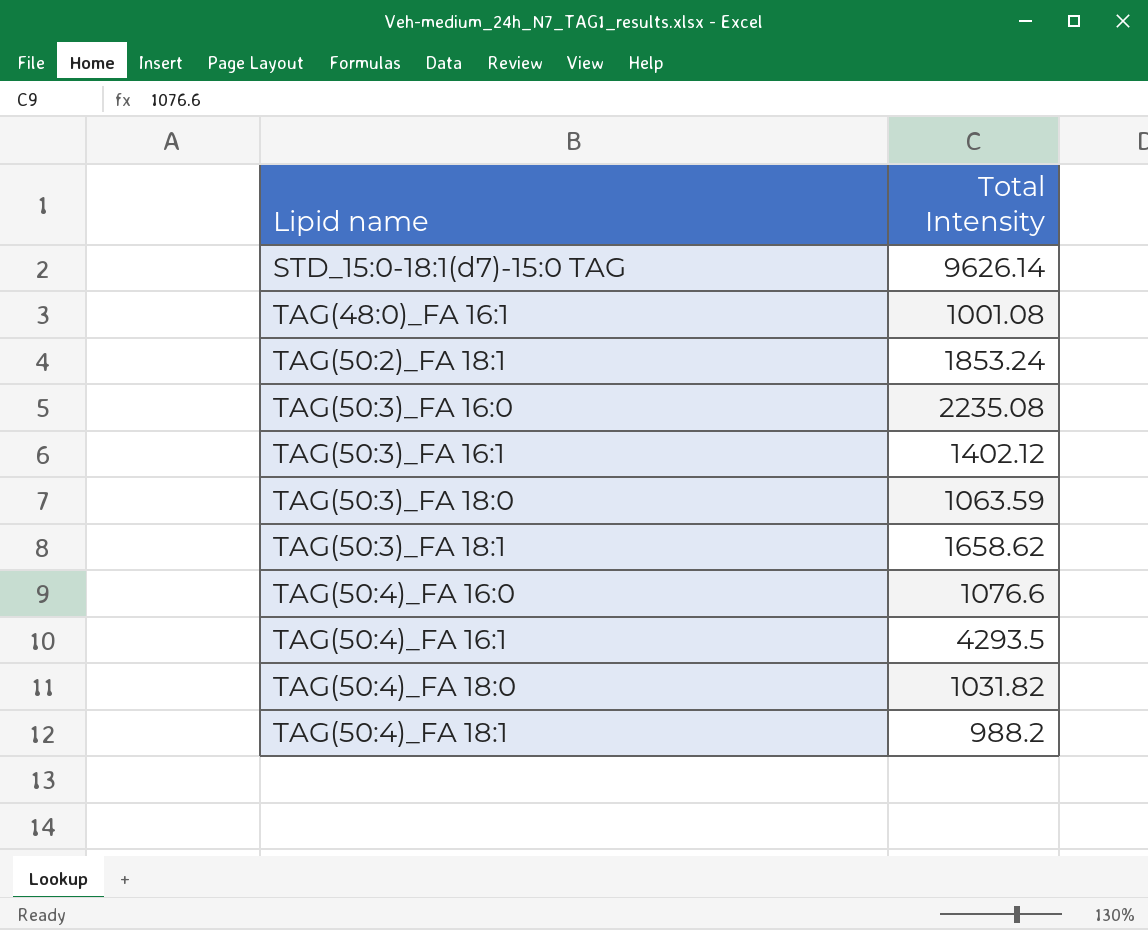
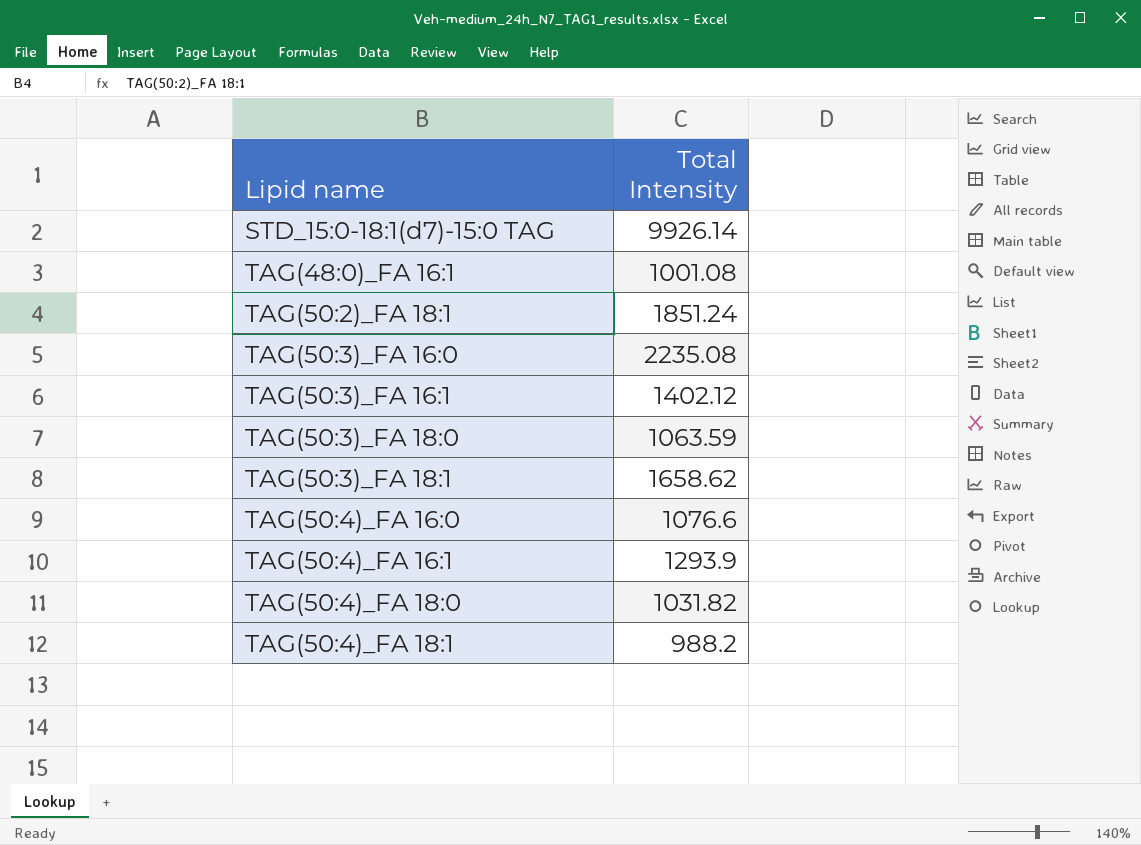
STD_15:0-18:1(d7)-15:0 TAG | Total Intensity: 9626.14 -> 9926.14
TAG(50:2)_FA 18:1 | Total Intensity: 1853.24 -> 1851.24
TAG(50:4)_FA 16:1 | Total Intensity: 4293.5 -> 1293.9

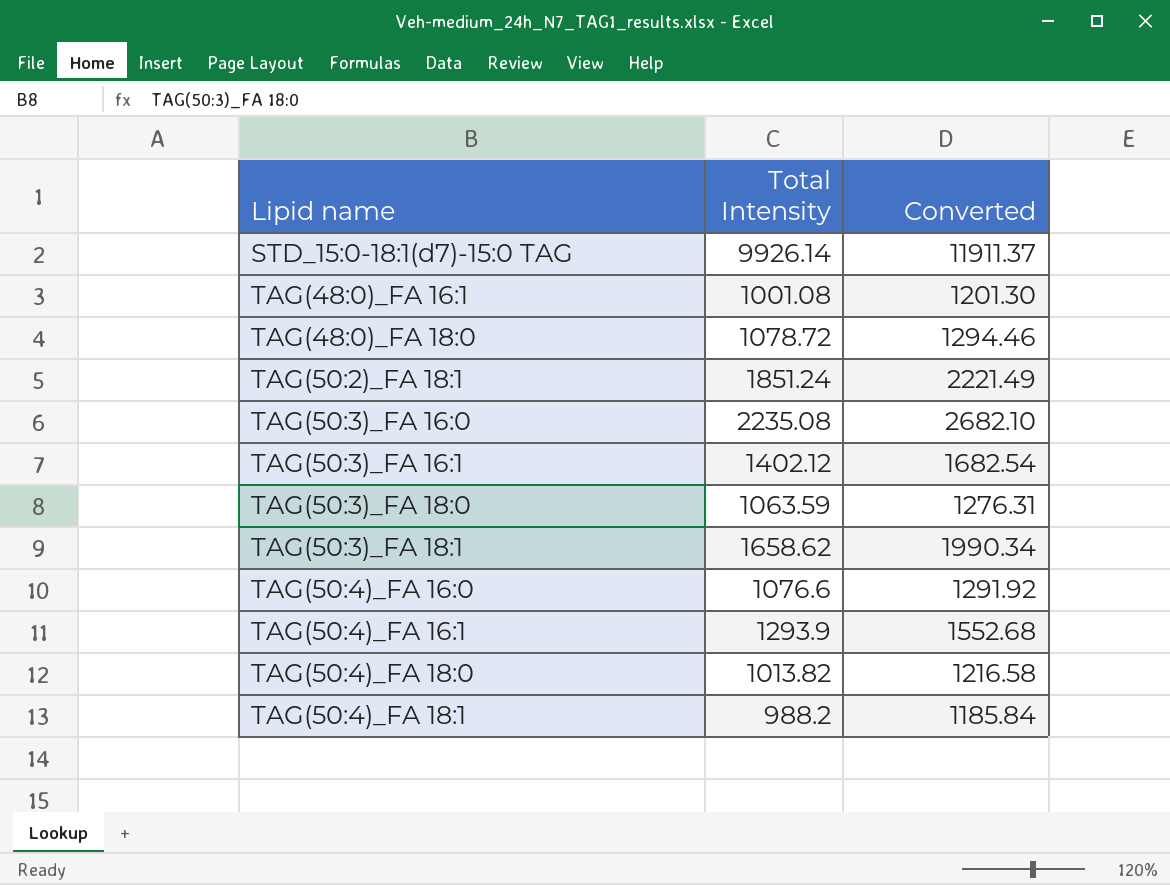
column Converted | formula: none -> [Total Intensity] * 1.2
row TAG(48:0)_FA 18:0: none -> 1078.72 | 1294.46
TAG(50:4)_FA 18:0 | Total Intensity: 1031.82 -> 1013.82

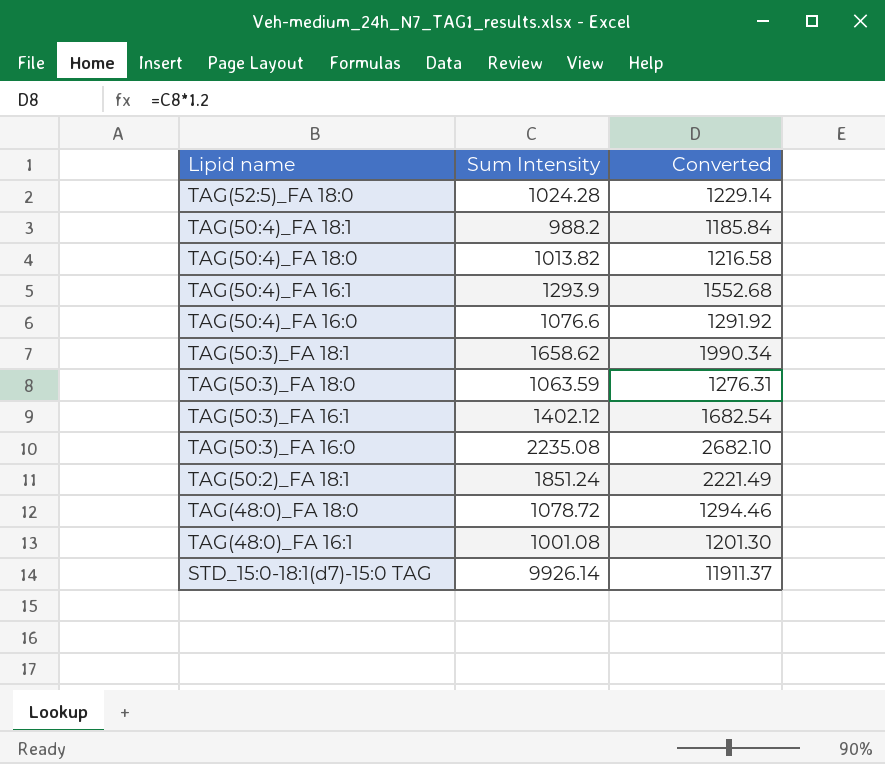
row order: Lipid name ascending -> Lipid name descending
column name: Total Intensity -> Sum Intensity
row TAG(52:5)_FA 18:0: none -> 1024.28 | 1229.14

